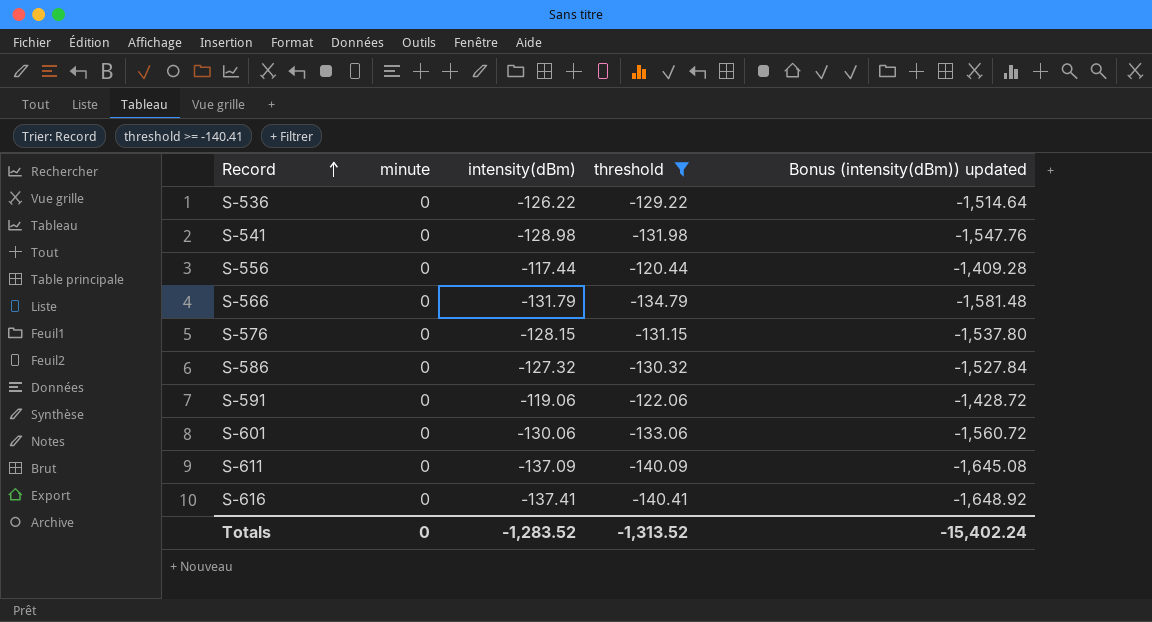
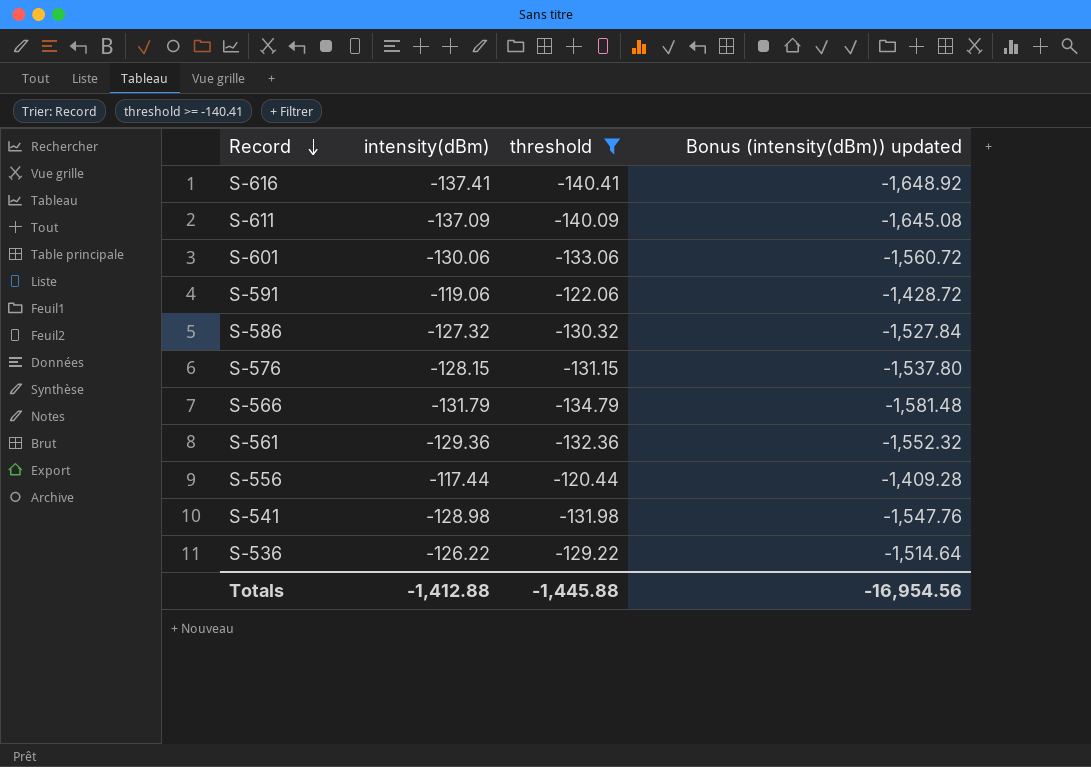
row order: Record ascending -> Record descending
column minute | position: 2 -> none
row S-561: none -> -129.36 | -132.36 | -1,552.32
Totals | intensity(dBm): -1,283.52 -> -1,412.88
Totals | threshold: -1,313.52 -> -1,445.88
Totals | Bonus (intensity(dBm)) updated: -15,402.24 -> -16,954.56

